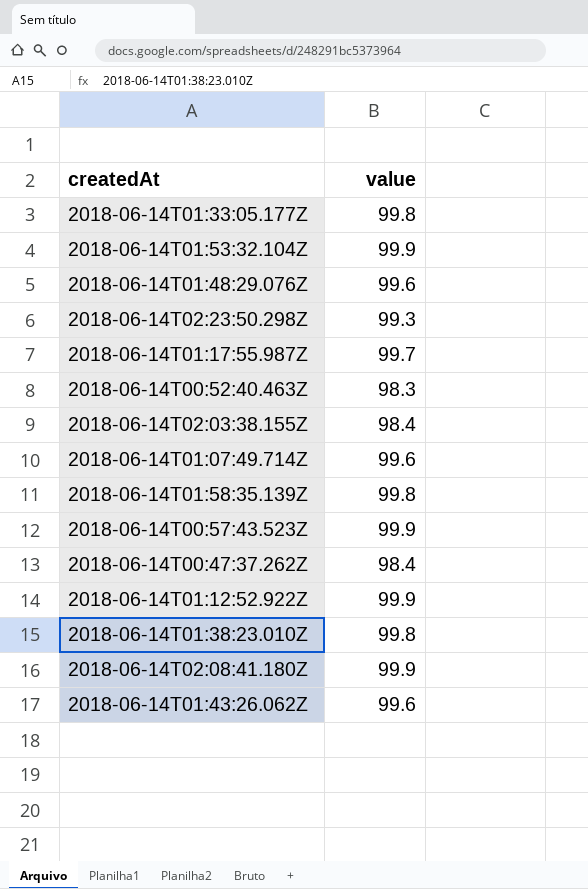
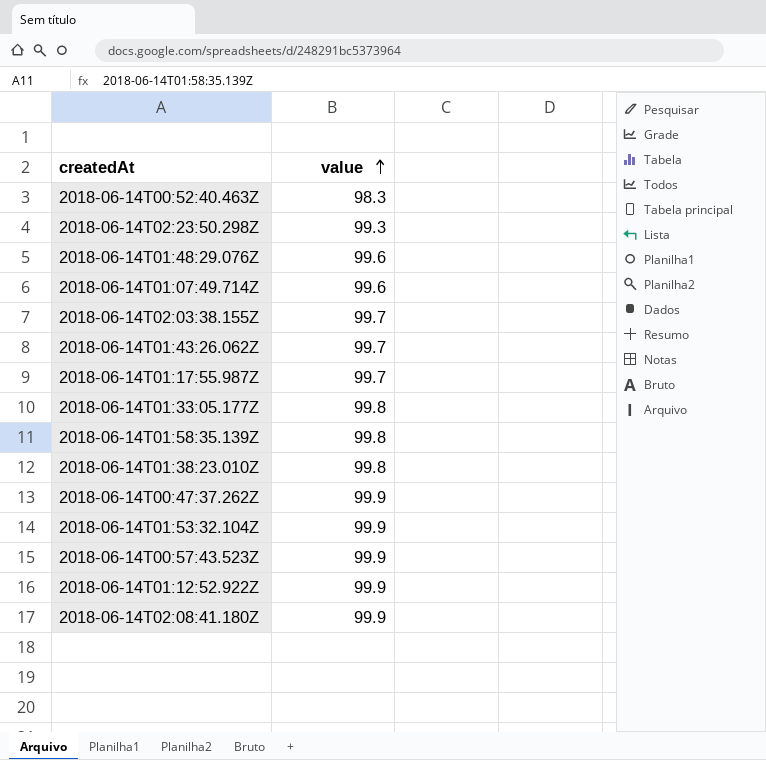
row order: none -> value ascending
2018-06-14T02:03:38.155Z | value: 98.4 -> 99.7
2018-06-14T01:43:26.062Z | value: 99.6 -> 99.7
2018-06-14T00:47:37.262Z | value: 98.4 -> 99.9

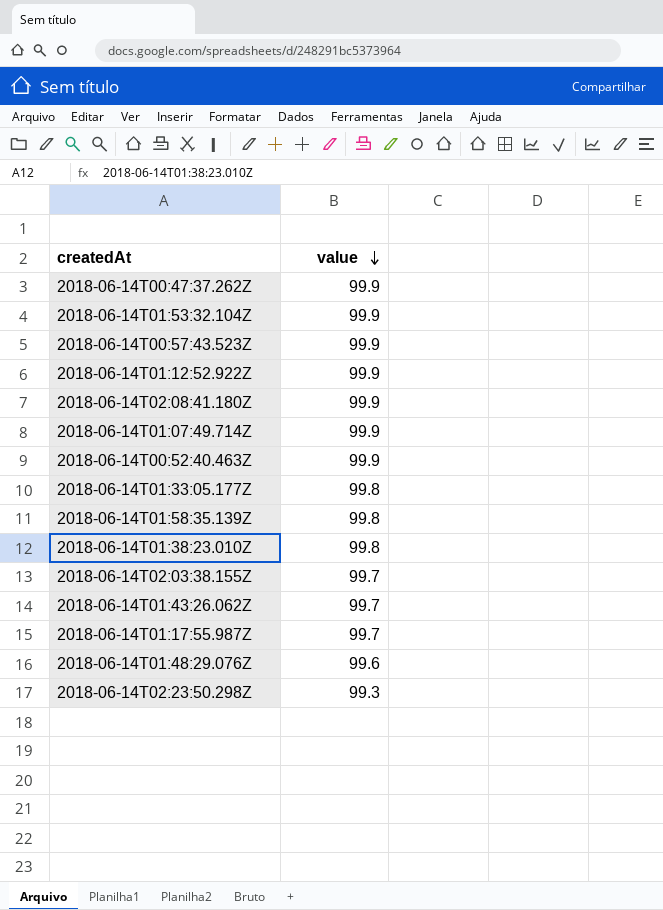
row order: value ascending -> value descending
2018-06-14T01:07:49.714Z | value: 99.6 -> 99.9
2018-06-14T00:52:40.463Z | value: 98.3 -> 99.9

